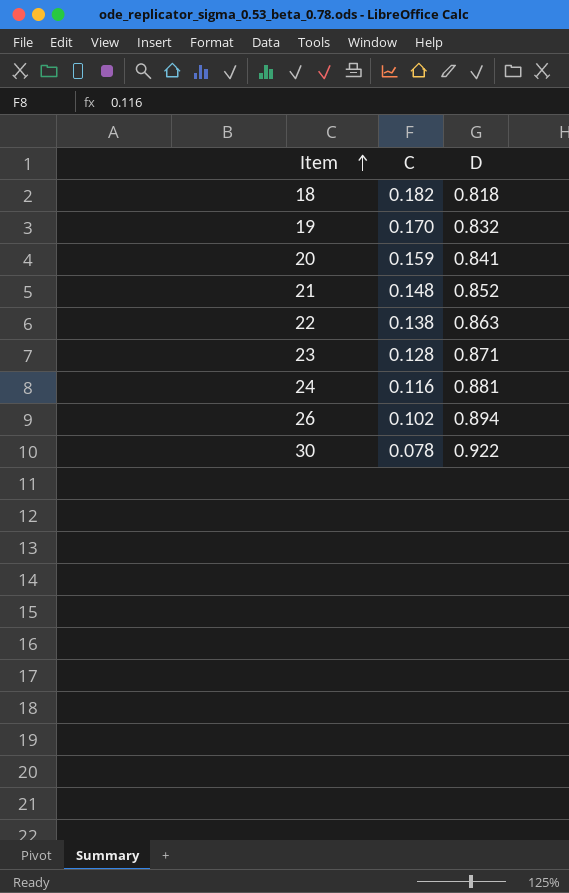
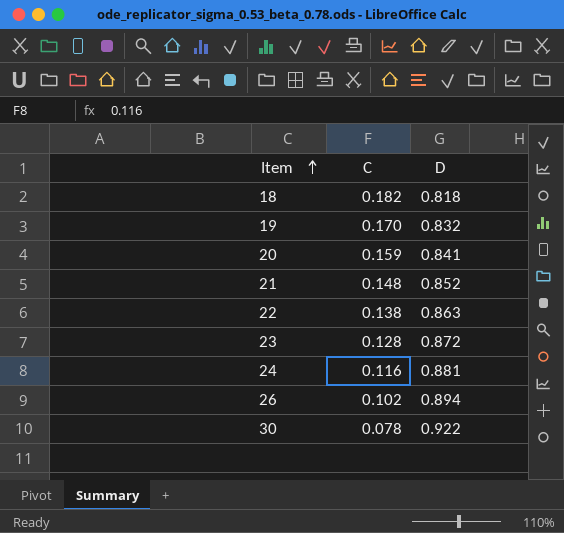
23 | D: 0.871 -> 0.872

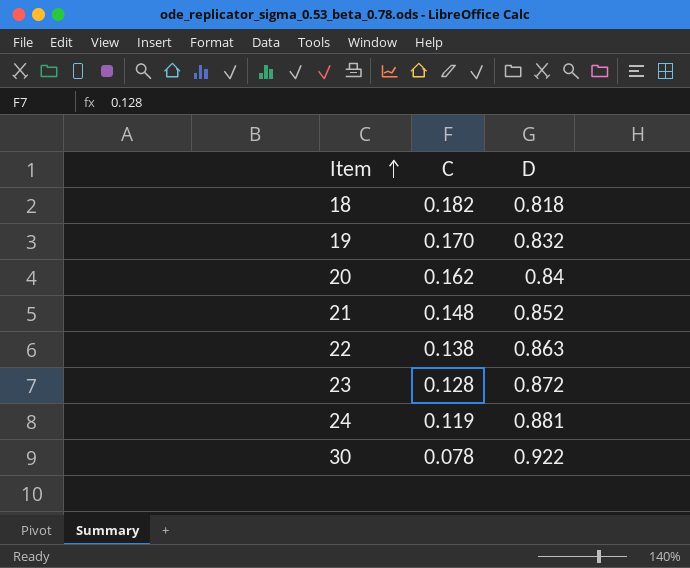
row 26: 0.102 | 0.894 -> none
20 | C: 0.159 -> 0.162
20 | D: 0.841 -> 0.84
24 | C: 0.116 -> 0.119

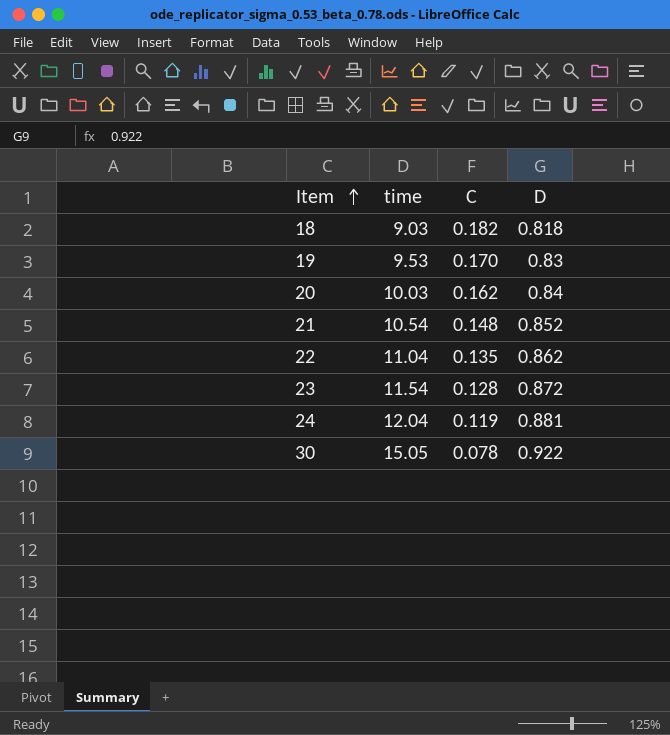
column time | position: none -> 2
19 | D: 0.832 -> 0.83
22 | C: 0.138 -> 0.135
22 | D: 0.863 -> 0.862

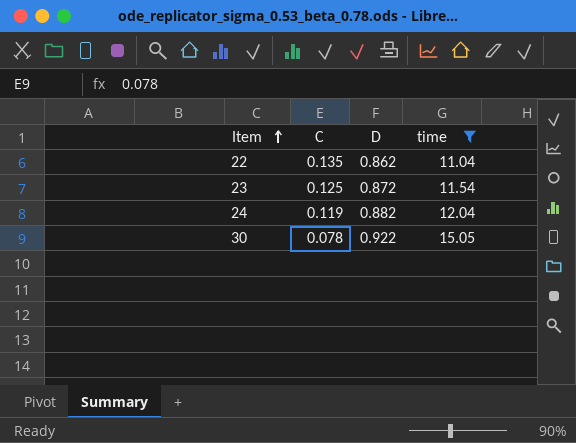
filter: none -> time >= 11.04
column time | position: 2 -> 4
23 | C: 0.128 -> 0.125
24 | D: 0.881 -> 0.882

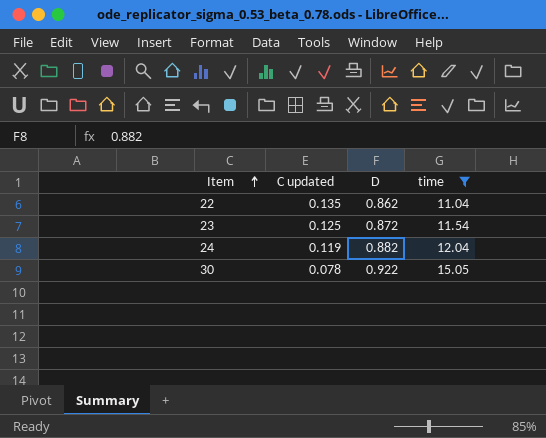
column name: C -> C updated

